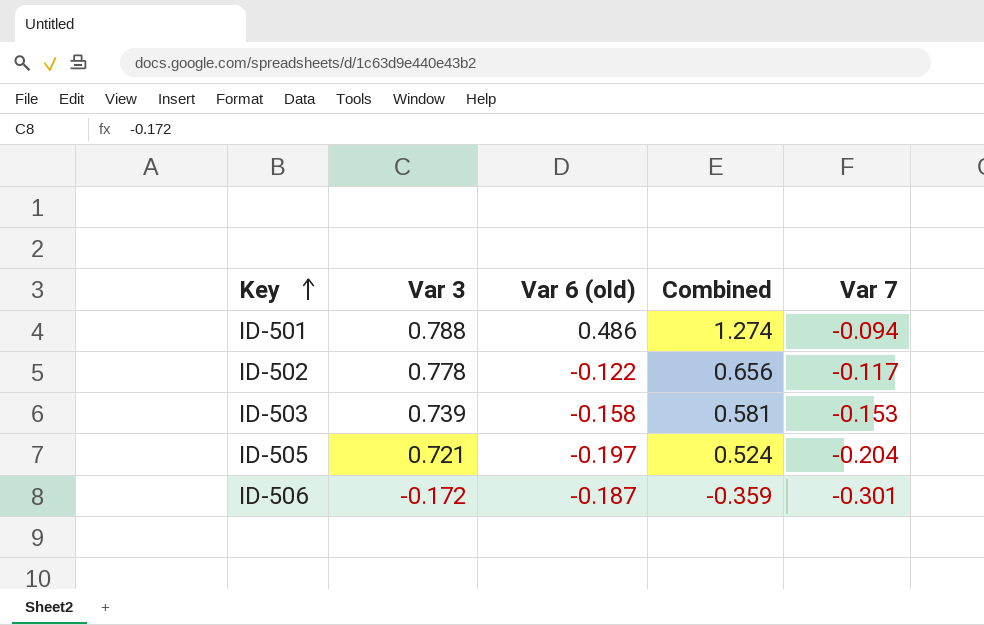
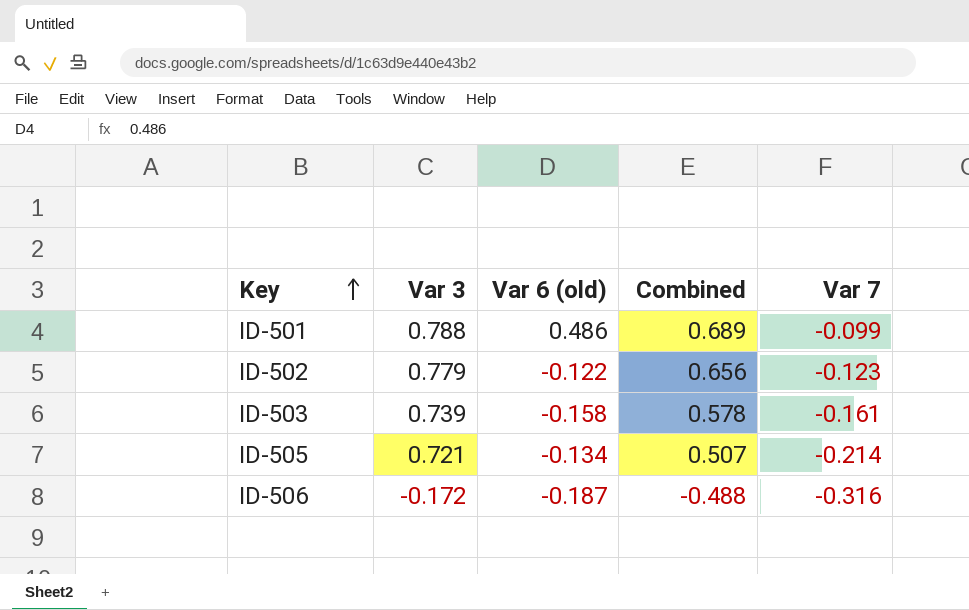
column Combined | formula: [Var 3] + [Var 6 (old)] -> [Var 3] + [Var 7]
ID-501 | Var 7: -0.094 -> -0.099
ID-502 | Var 3: 0.778 -> 0.779
ID-502 | Var 7: -0.117 -> -0.123
ID-503 | Var 7: -0.153 -> -0.161
ID-505 | Var 6 (old): -0.197 -> -0.134
ID-505 | Var 7: -0.204 -> -0.214
ID-506 | Var 7: -0.301 -> -0.316

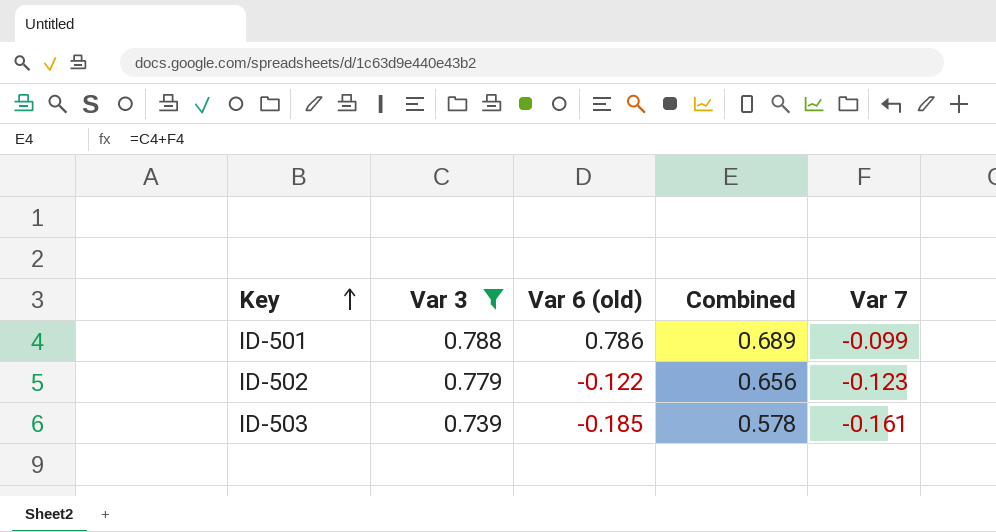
filter: none -> Var 3 >= 0.739
ID-501 | Var 6 (old): 0.486 -> 0.786
ID-503 | Var 6 (old): -0.158 -> -0.185

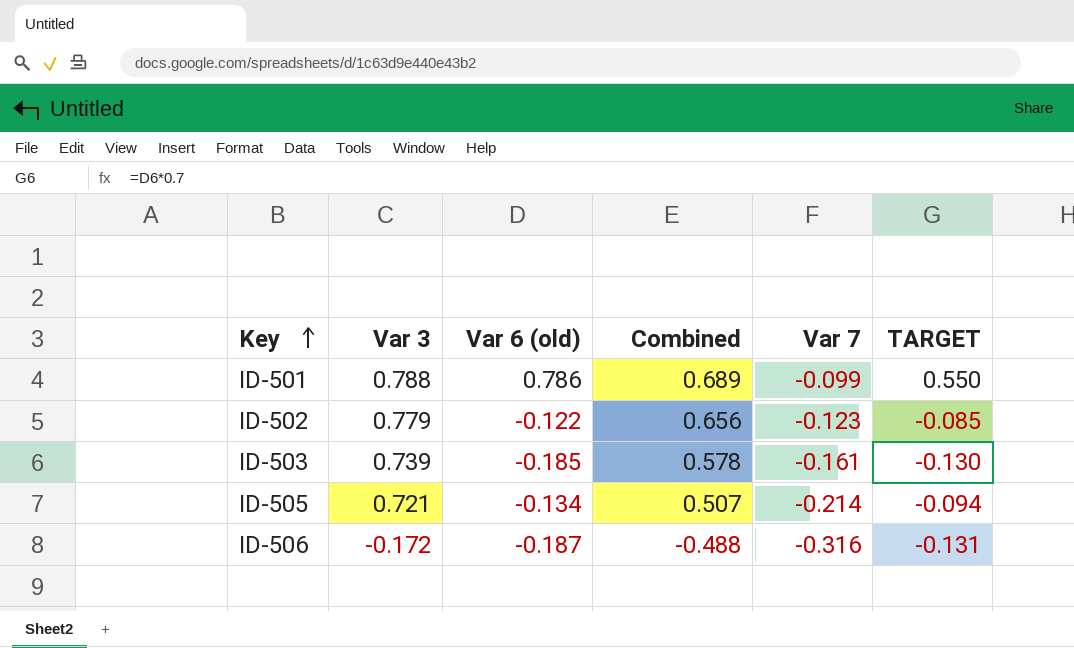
filter: Var 3 >= 0.739 -> none
column TARGET | formula: none -> [Var 6 (old)] * 0.7

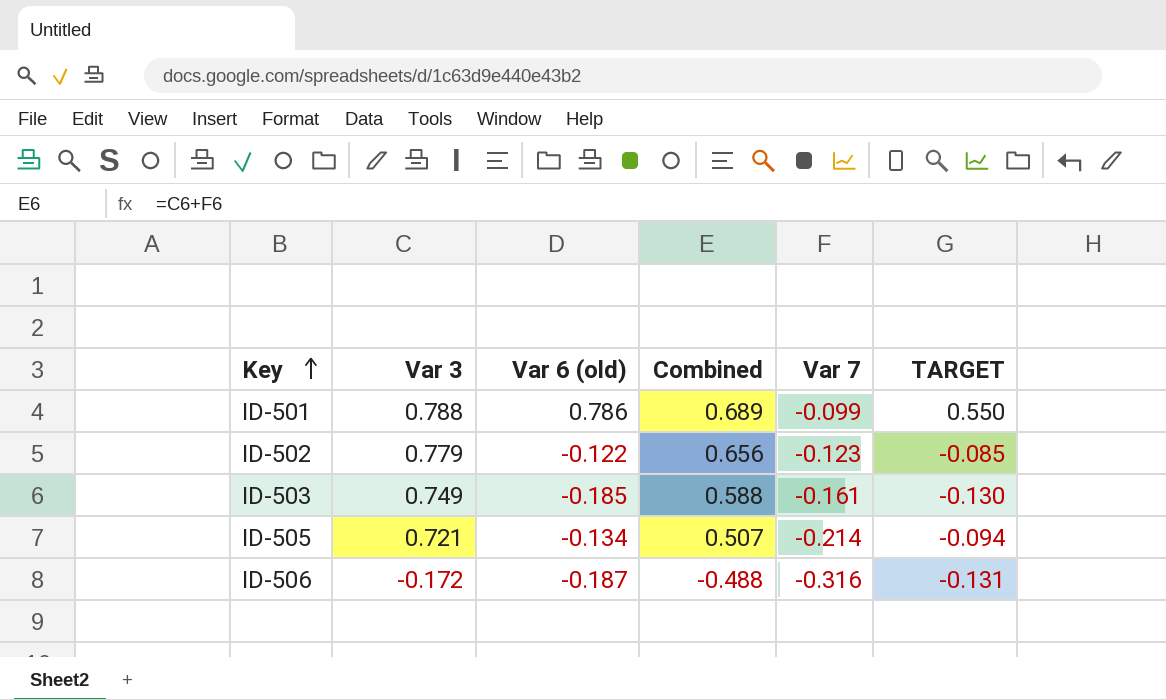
ID-503 | Var 3: 0.739 -> 0.749
ID-503 | Combined: 0.578 -> 0.588

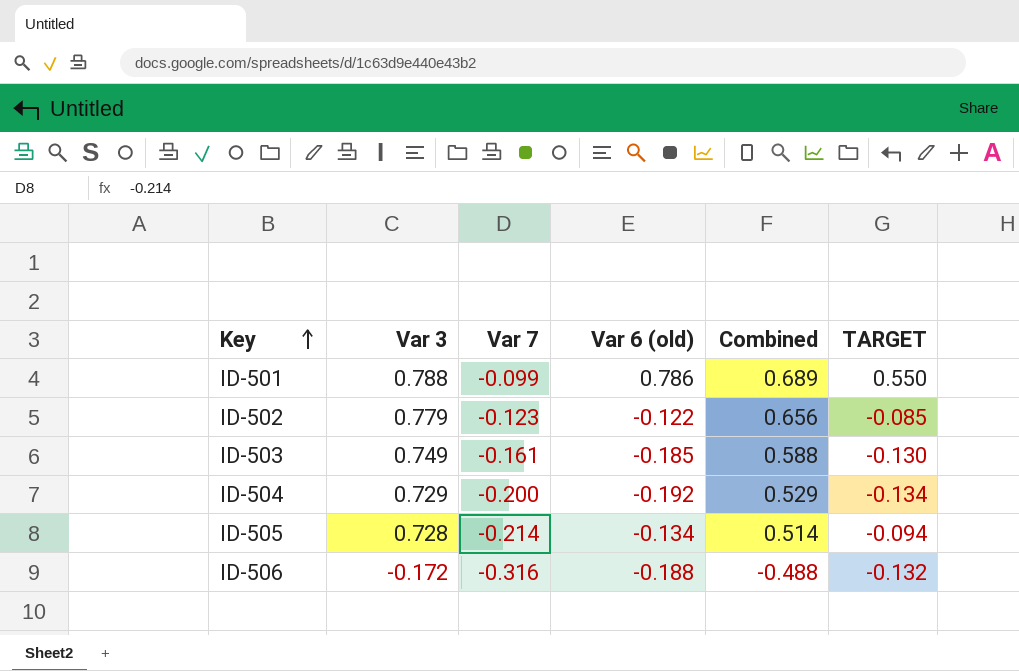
column Var 7 | position: 5 -> 3
row ID-504: none -> 0.729 | -0.200 | -0.192 | 0.529 | -0.134
ID-505 | Var 3: 0.721 -> 0.728
ID-505 | Combined: 0.507 -> 0.514
ID-506 | Var 6 (old): -0.187 -> -0.188
ID-506 | TARGET: -0.131 -> -0.132

